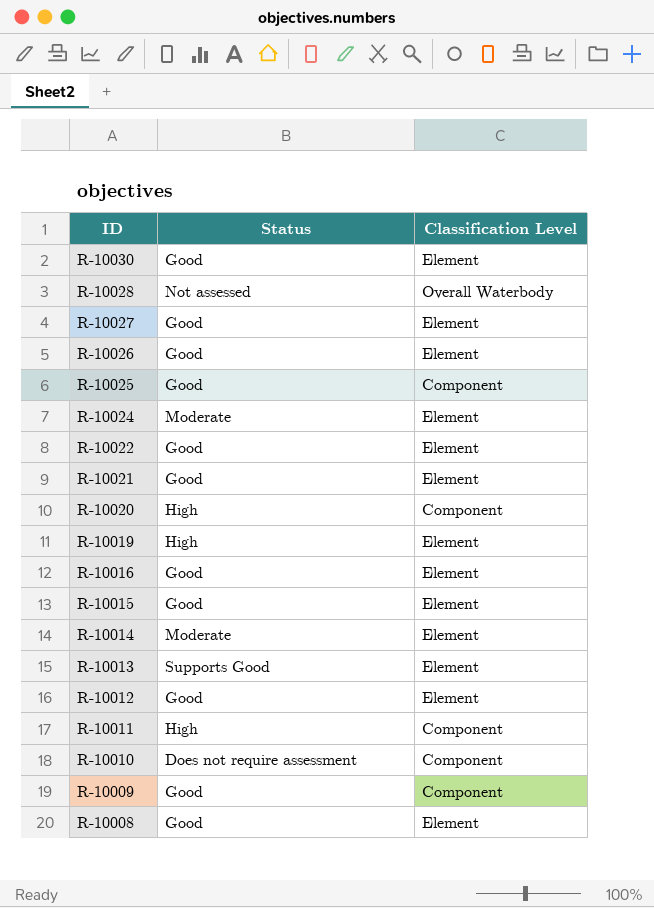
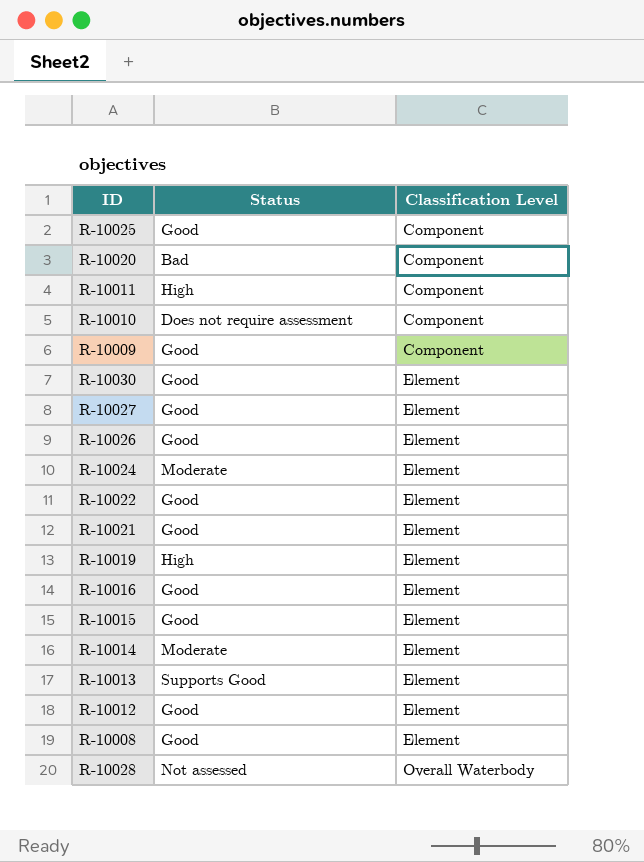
row order: ID descending -> Classification Level ascending
R-10020 | Status: High -> Bad

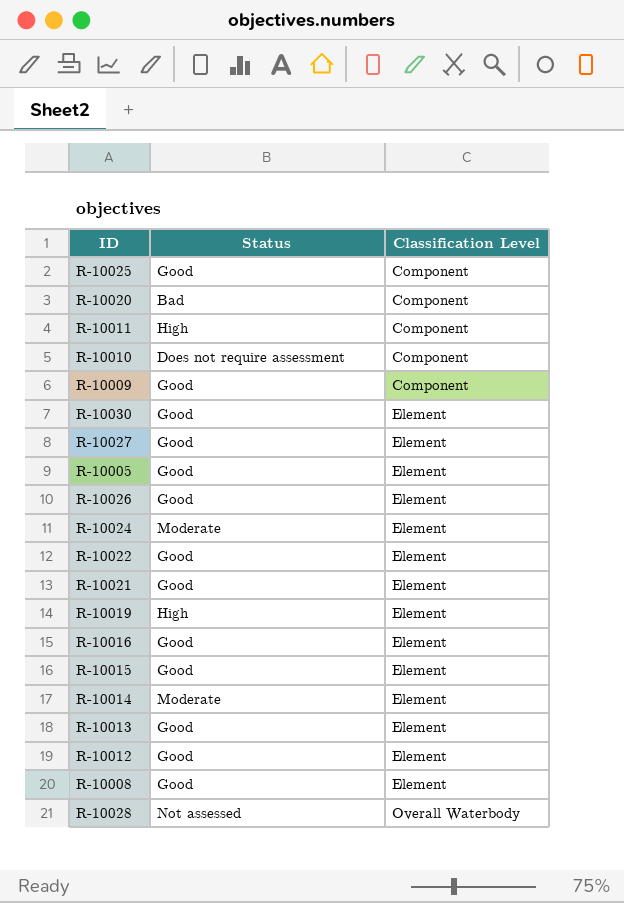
row R-10005: none -> Good | Element
R-10013 | Status: Supports Good -> Good

